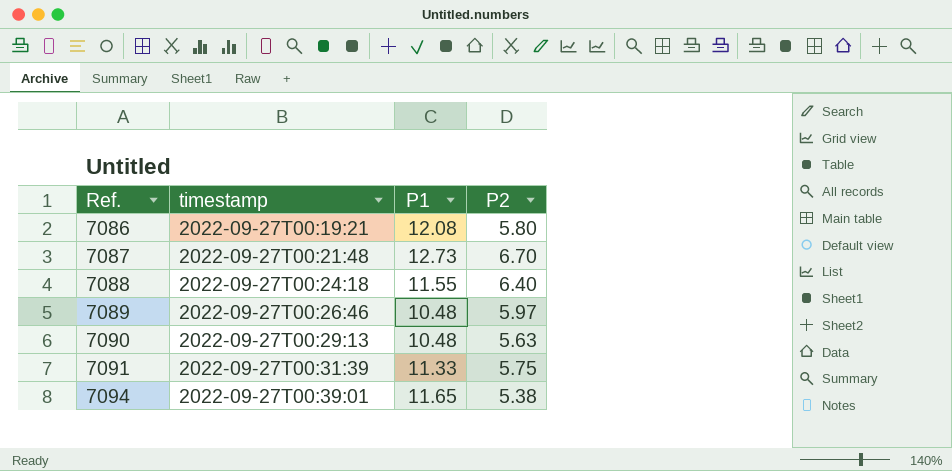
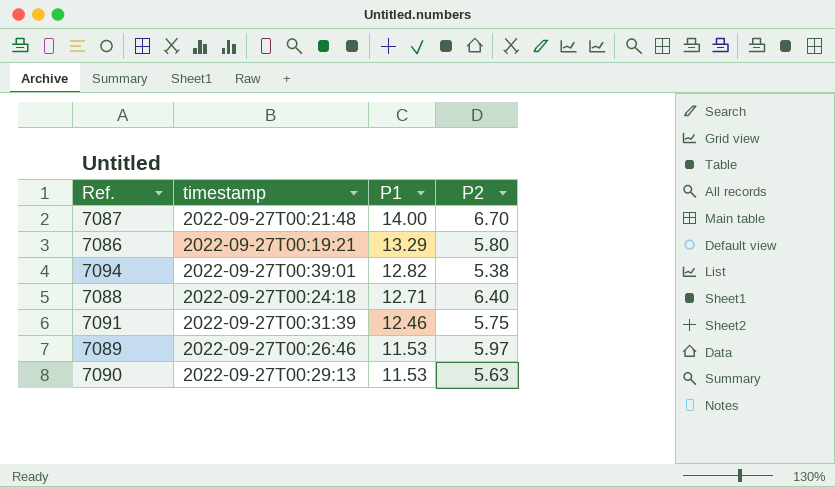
row order: Ref. ascending -> P1 descending
7087 | P1: 12.73 -> 14.00
7086 | P1: 12.08 -> 13.29
7094 | P1: 11.65 -> 12.82
7088 | P1: 11.55 -> 12.71
7091 | P1: 11.33 -> 12.46
7089 | P1: 10.48 -> 11.53
7090 | P1: 10.48 -> 11.53

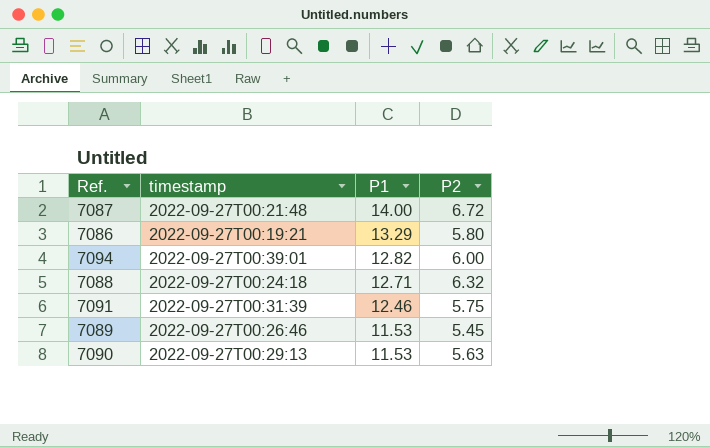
7087 | P2: 6.70 -> 6.72
7094 | P2: 5.38 -> 6.00
7088 | P2: 6.40 -> 6.32
7089 | P2: 5.97 -> 5.45

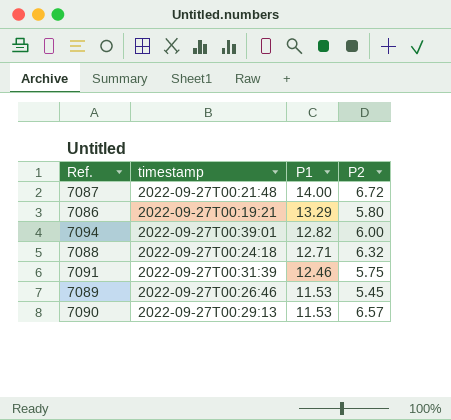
7090 | P2: 5.63 -> 6.57

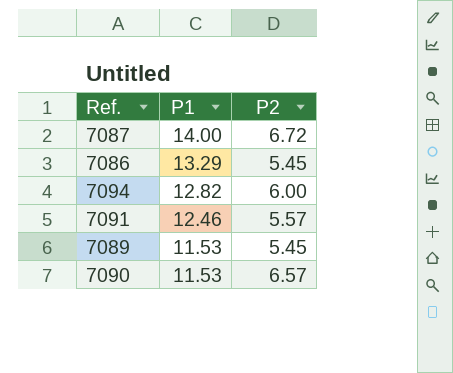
column timestamp | position: 2 -> none
row 7088: 2022-09-27T00:24:18 | 12.71 | 6.32 -> none
7086 | P2: 5.80 -> 5.45
7091 | P2: 5.75 -> 5.57

